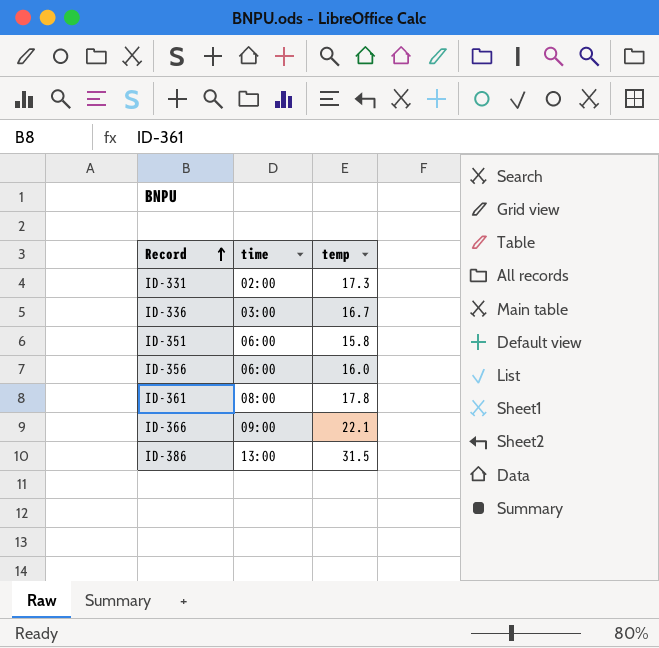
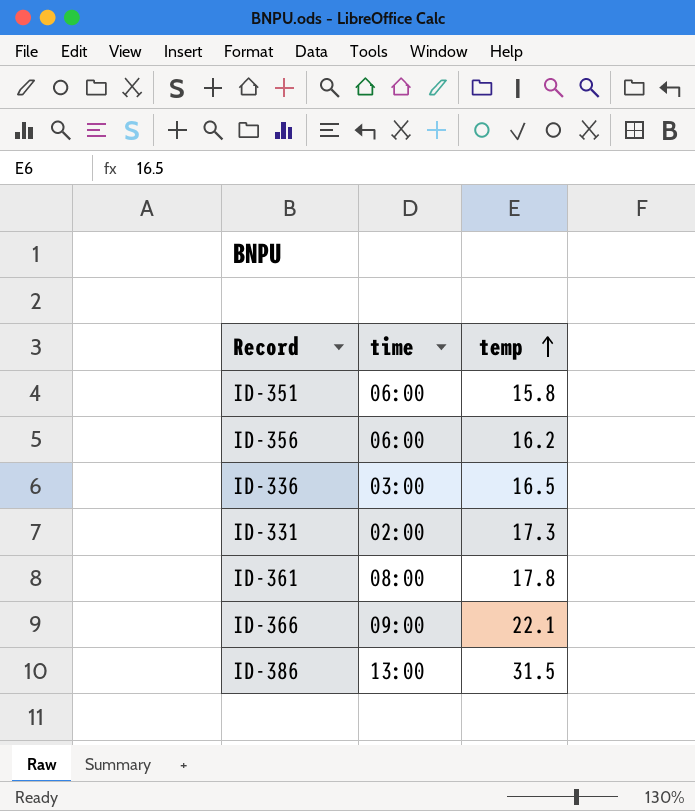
row order: Record ascending -> temp ascending
ID-356 | temp: 16.0 -> 16.2
ID-336 | temp: 16.7 -> 16.5

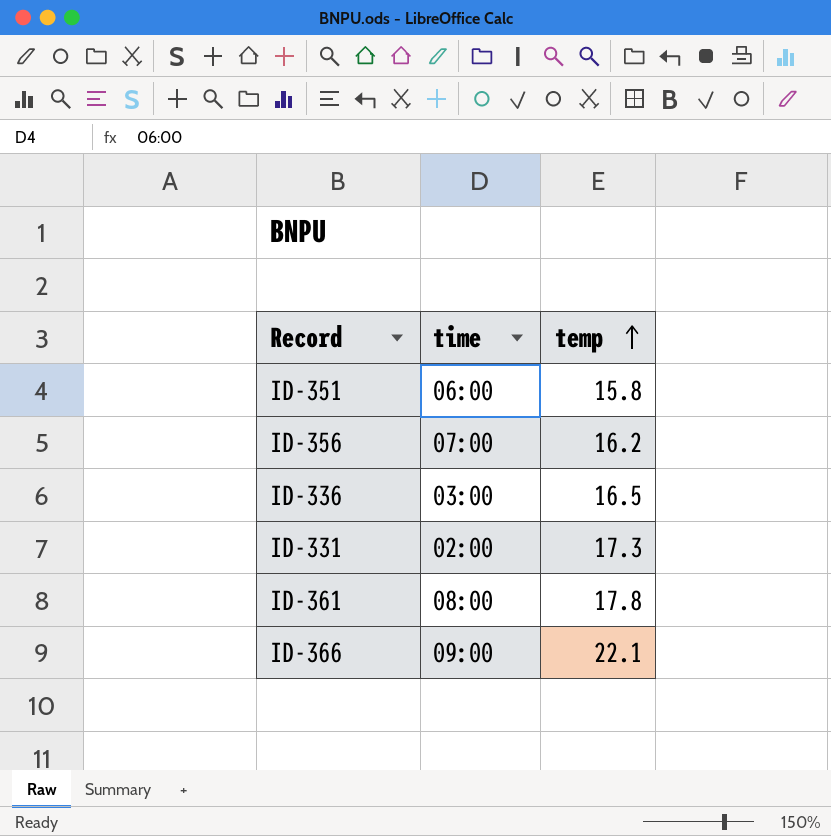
row ID-386: 13:00 | 31.5 -> none
ID-356 | time: 06:00 -> 07:00

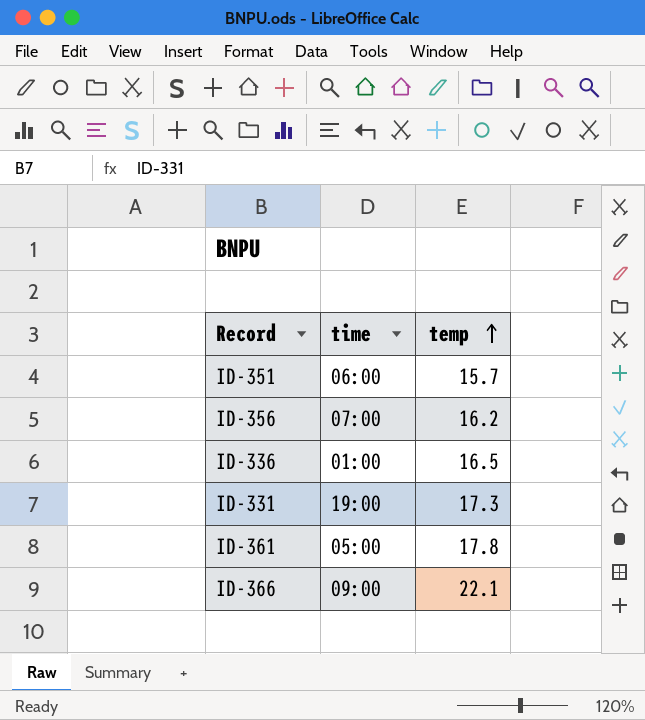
ID-351 | temp: 15.8 -> 15.7
ID-336 | time: 03:00 -> 01:00
ID-331 | time: 02:00 -> 19:00
ID-361 | time: 08:00 -> 05:00

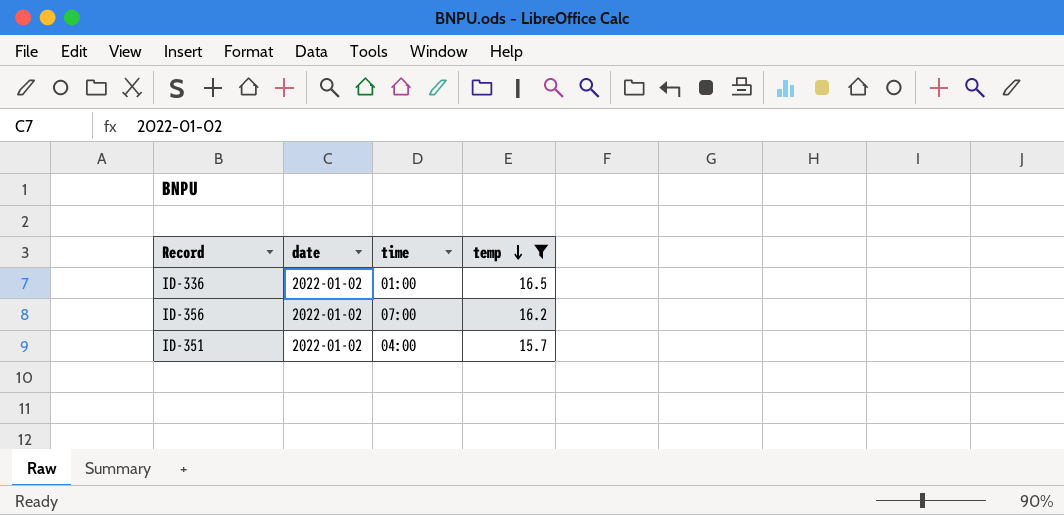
filter: none -> temp <= 16.5
row order: temp ascending -> temp descending
column date | position: none -> 2
ID-351 | time: 06:00 -> 04:00

